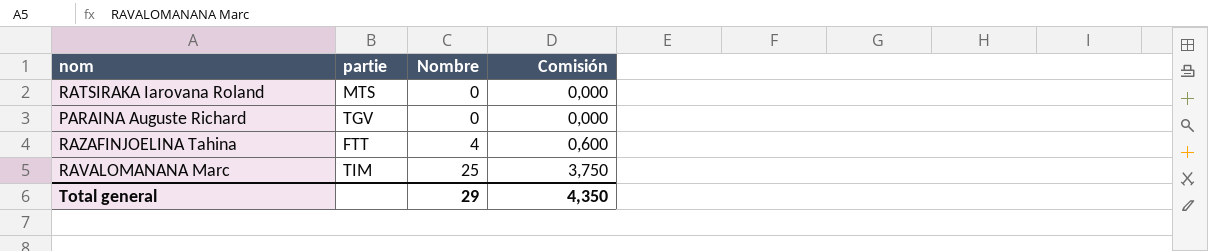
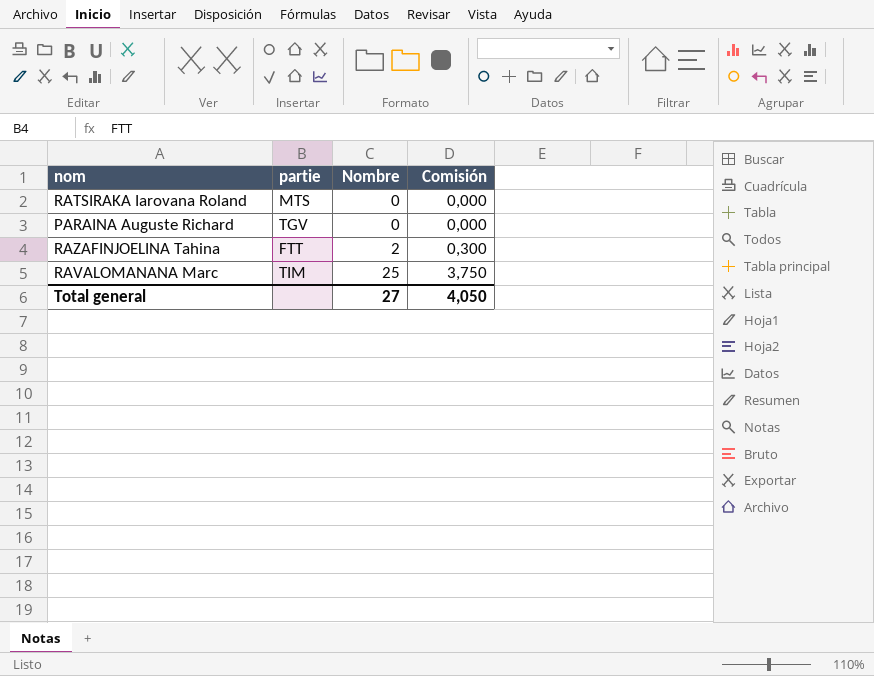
RAZAFINJOELINA Tahina | Nombre: 4 -> 2
RAZAFINJOELINA Tahina | Comisión: 0,600 -> 0,300
Total general | Nombre: 29 -> 27
Total general | Comisión: 4,350 -> 4,050

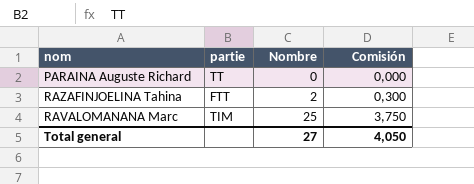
row RATSIRAKA Iarovana Roland: MTS | 0 | 0,000 -> none
PARAINA Auguste Richard | partie: TGV -> TT

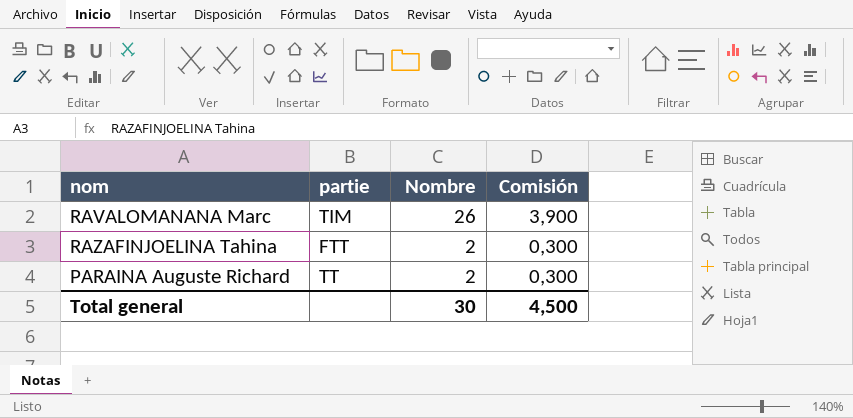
row order: Nombre ascending -> Nombre descending
RAVALOMANANA Marc | Nombre: 25 -> 26
RAVALOMANANA Marc | Comisión: 3,750 -> 3,900
PARAINA Auguste Richard | Nombre: 0 -> 2
PARAINA Auguste Richard | Comisión: 0,000 -> 0,300
Total general | Nombre: 27 -> 30
Total general | Comisión: 4,050 -> 4,500

